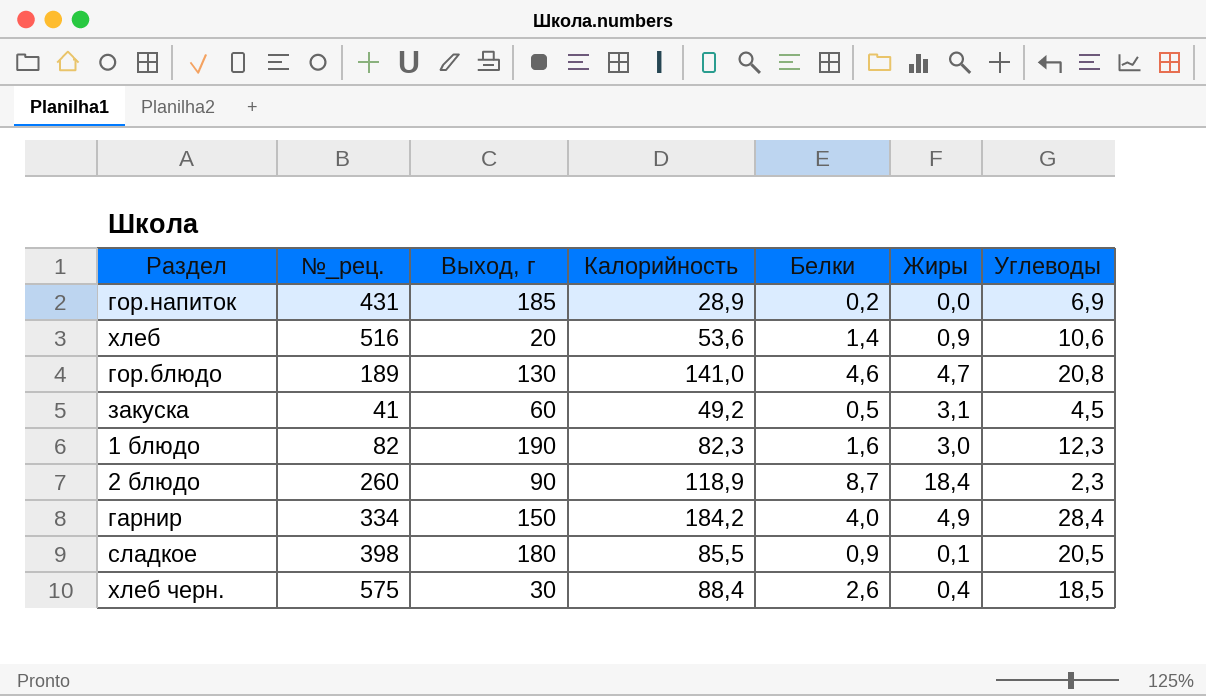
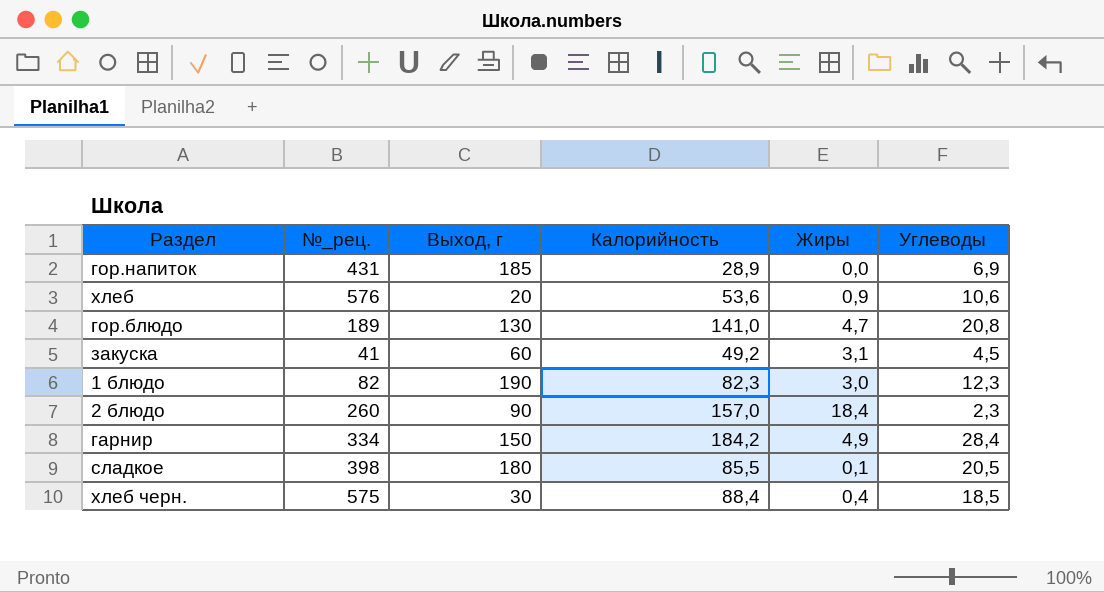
column Белки | position: 5 -> none
хлеб | №_рец.: 516 -> 576
2 блюдо | Калорийность: 118,9 -> 157,0

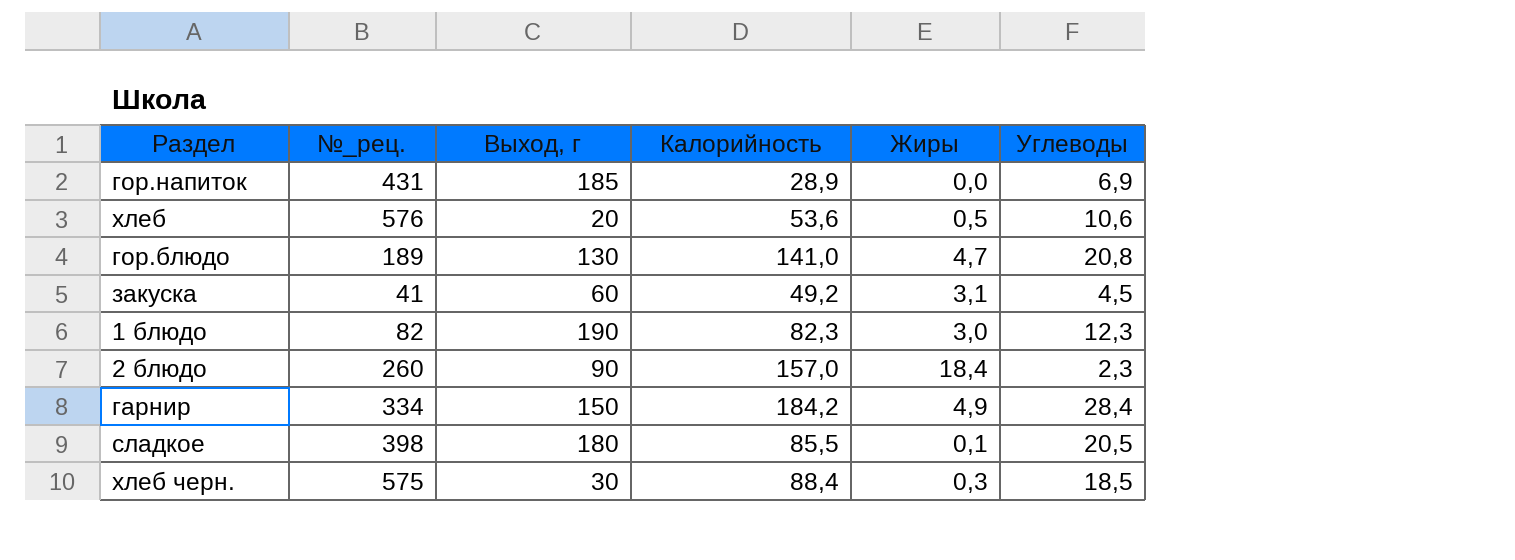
хлеб | Жиры: 0,9 -> 0,5
хлеб черн. | Жиры: 0,4 -> 0,3

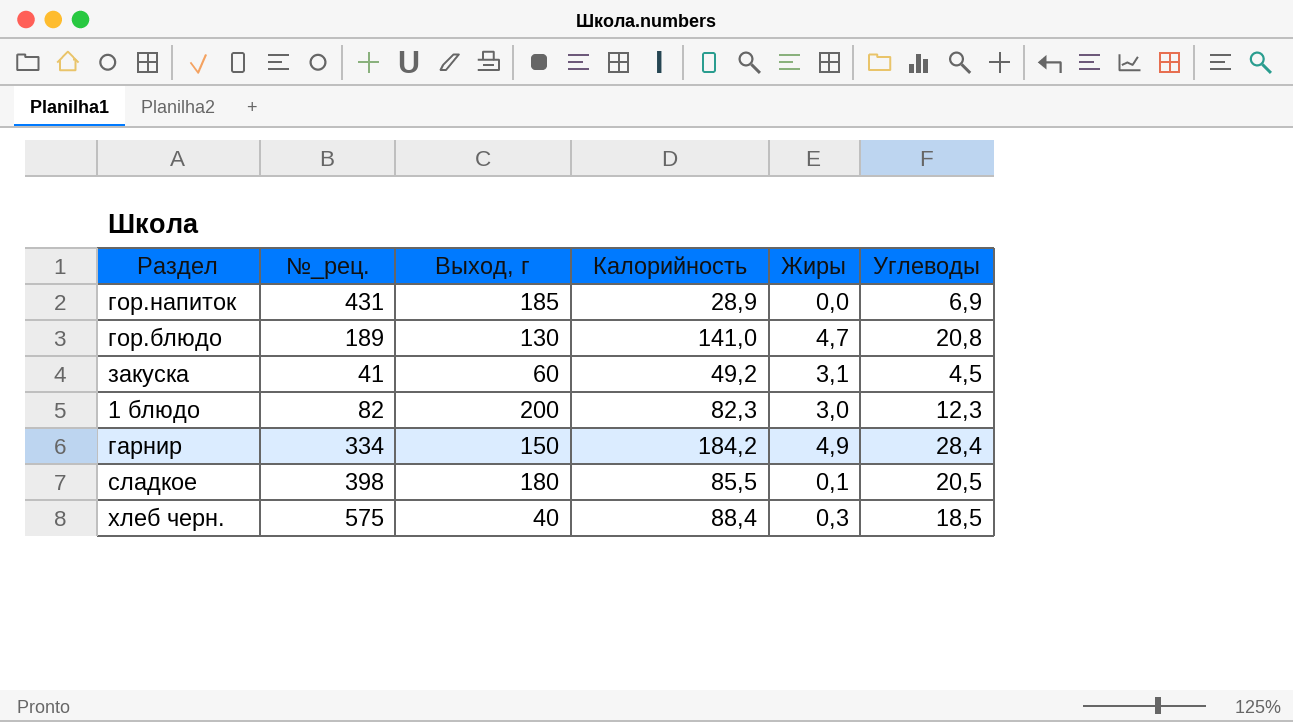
row хлеб: 576 | 20 | 53,6 | 0,5 | 10,6 -> none
row 2 блюдо: 260 | 90 | 157,0 | 18,4 | 2,3 -> none
1 блюдо | Выход, г: 190 -> 200
хлеб черн. | Выход, г: 30 -> 40

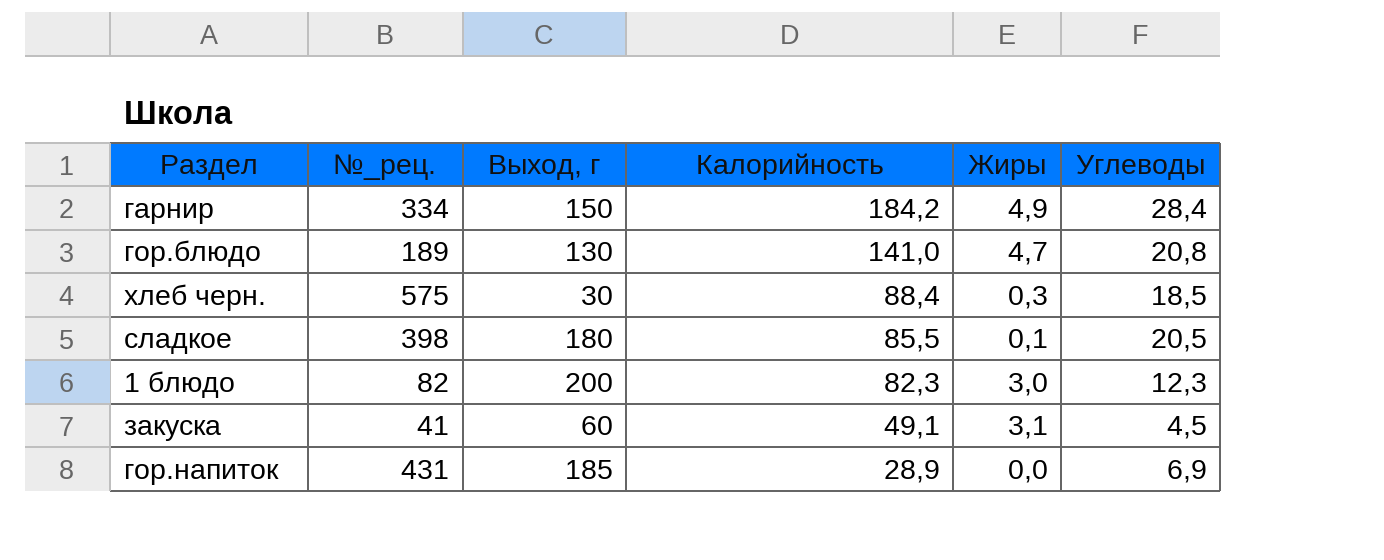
row order: none -> Калорийность descending
хлеб черн. | Выход, г: 40 -> 30
закуска | Калорийность: 49,2 -> 49,1

